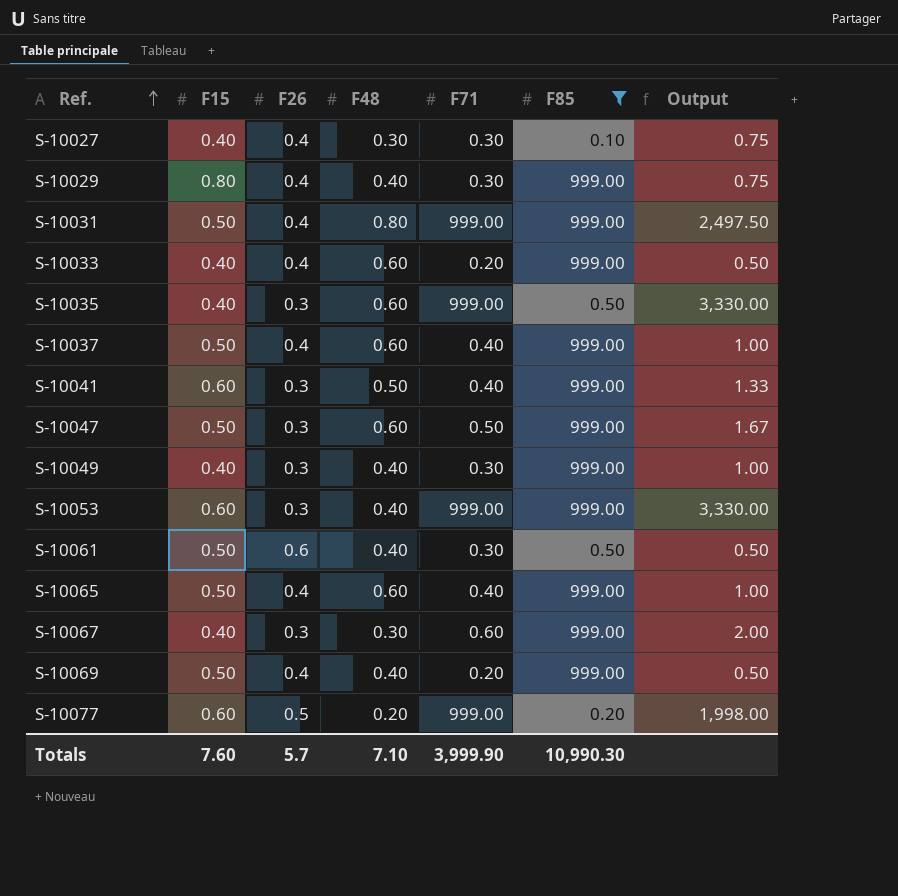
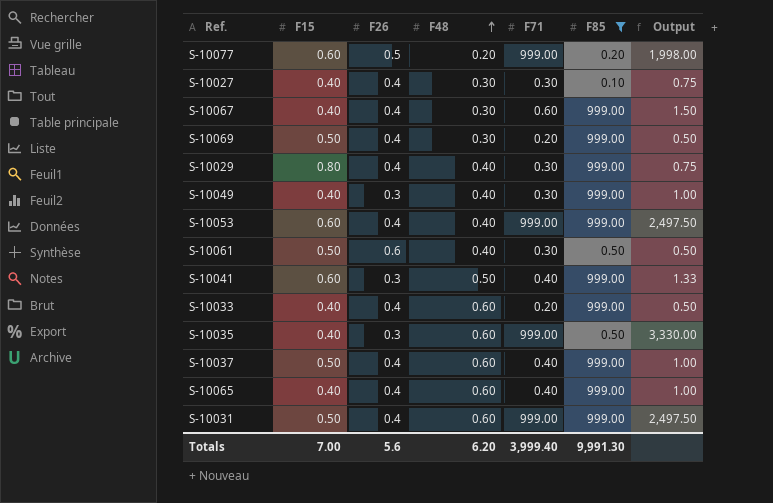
row order: Ref. ascending -> F48 ascending
row S-10047: 0.50 | 0.3 | 0.60 | 0.50 | 999.00 | 1.67 -> none
S-10067 | F26: 0.3 -> 0.4
S-10067 | Output: 2.00 -> 1.50
S-10069 | F48: 0.40 -> 0.30
S-10053 | F26: 0.3 -> 0.4
S-10053 | Output: 3,330.00 -> 2,497.50
S-10065 | F15: 0.50 -> 0.40
S-10031 | F48: 0.80 -> 0.60
Totals | F15: 7.60 -> 7.00
Totals | F26: 5.7 -> 5.6
Totals | F48: 7.10 -> 6.20
Totals | F71: 3,999.90 -> 3,999.40
Totals | F85: 10,990.30 -> 9,991.30

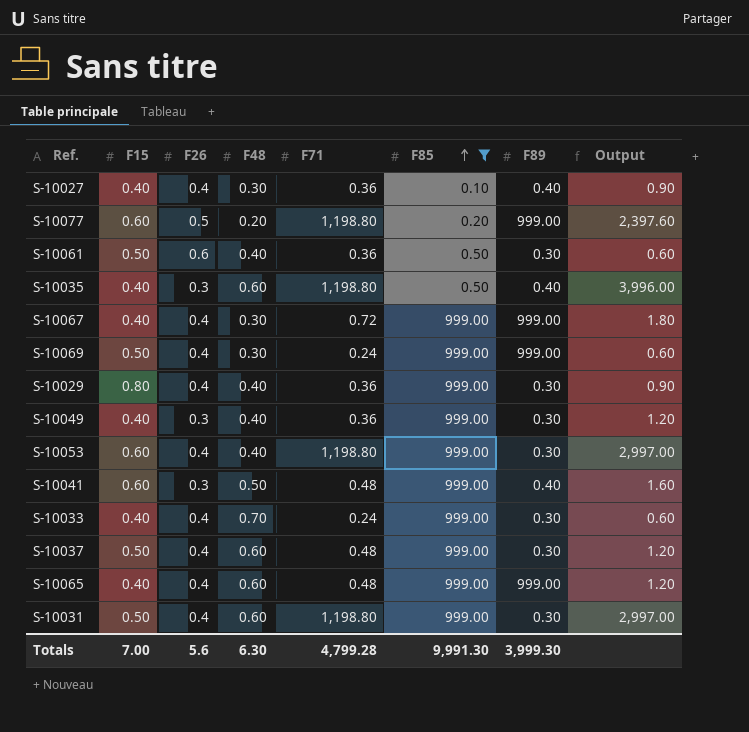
row order: F48 ascending -> F85 ascending
column F89 | position: none -> 7
S-10027 | F71: 0.30 -> 0.36
S-10027 | Output: 0.75 -> 0.90
S-10077 | F71: 999.00 -> 1,198.80
S-10077 | Output: 1,998.00 -> 2,397.60
S-10061 | F71: 0.30 -> 0.36
S-10061 | Output: 0.50 -> 0.60
S-10035 | F71: 999.00 -> 1,198.80
S-10035 | Output: 3,330.00 -> 3,996.00
S-10067 | F71: 0.60 -> 0.72
S-10067 | Output: 1.50 -> 1.80
S-10069 | F71: 0.20 -> 0.24
S-10069 | Output: 0.50 -> 0.60
S-10029 | F71: 0.30 -> 0.36
S-10029 | Output: 0.75 -> 0.90
S-10049 | F71: 0.30 -> 0.36
S-10049 | Output: 1.00 -> 1.20
S-10053 | F71: 999.00 -> 1,198.80
S-10053 | Output: 2,497.50 -> 2,997.00
S-10041 | F71: 0.40 -> 0.48
S-10041 | Output: 1.33 -> 1.60
S-10033 | F48: 0.60 -> 0.70
S-10033 | F71: 0.20 -> 0.24
S-10033 | Output: 0.50 -> 0.60
S-10037 | F71: 0.40 -> 0.48
S-10037 | Output: 1.00 -> 1.20
S-10065 | F71: 0.40 -> 0.48
S-10065 | Output: 1.00 -> 1.20
S-10031 | F71: 999.00 -> 1,198.80
S-10031 | Output: 2,497.50 -> 2,997.00
Totals | F48: 6.20 -> 6.30
Totals | F71: 3,999.40 -> 4,799.28

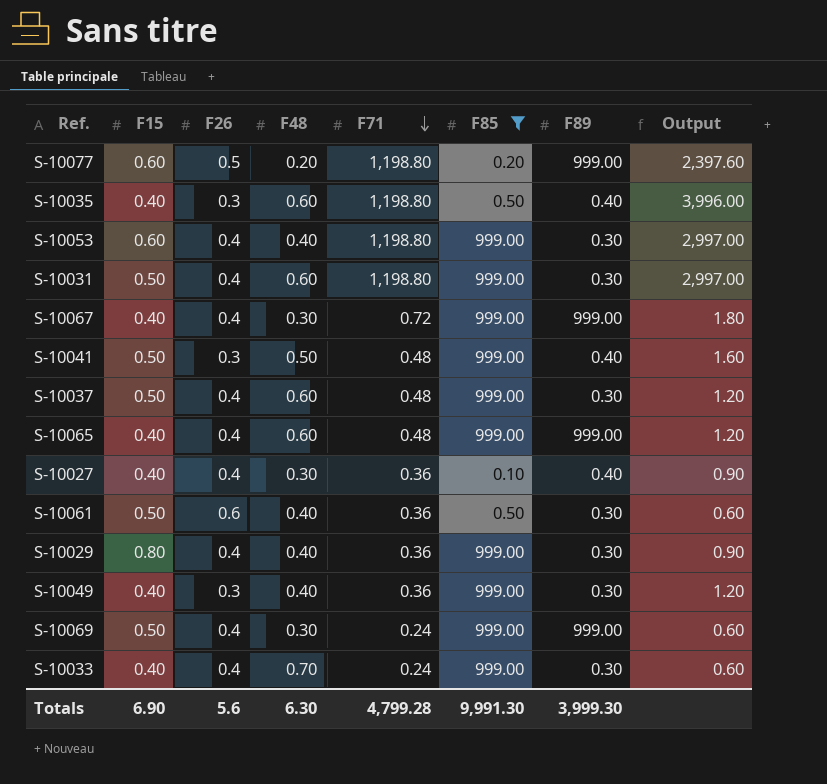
row order: F85 ascending -> F71 descending
S-10041 | F15: 0.60 -> 0.50
Totals | F15: 7.00 -> 6.90

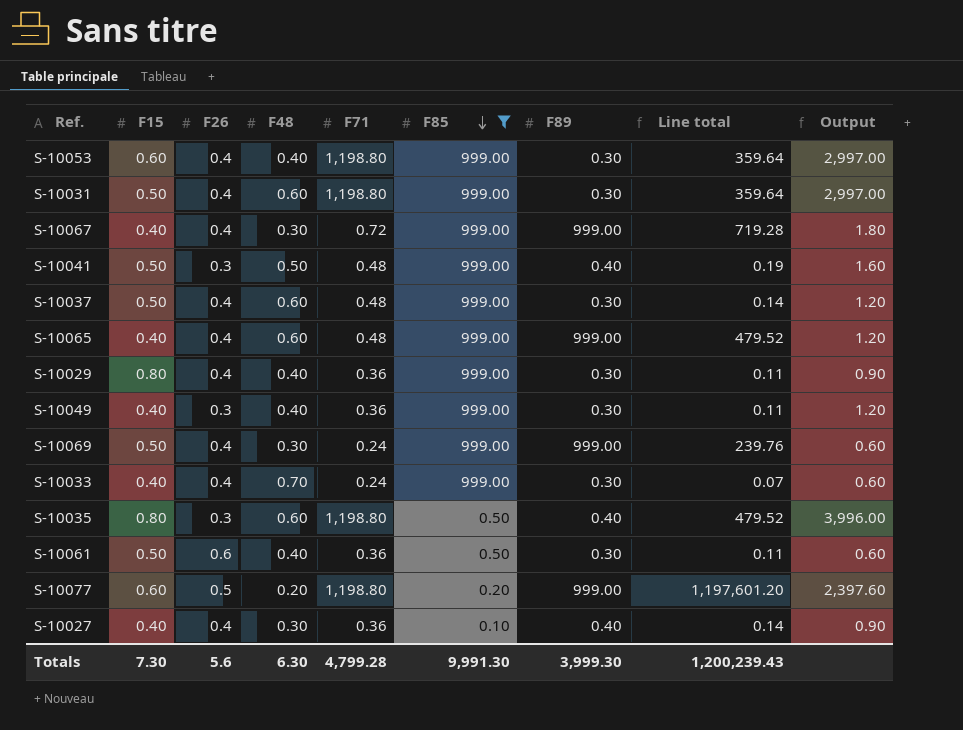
row order: F71 descending -> F85 descending
column Line total | formula: none -> [F71] * [F89]
S-10035 | F15: 0.40 -> 0.80
Totals | F15: 6.90 -> 7.30

